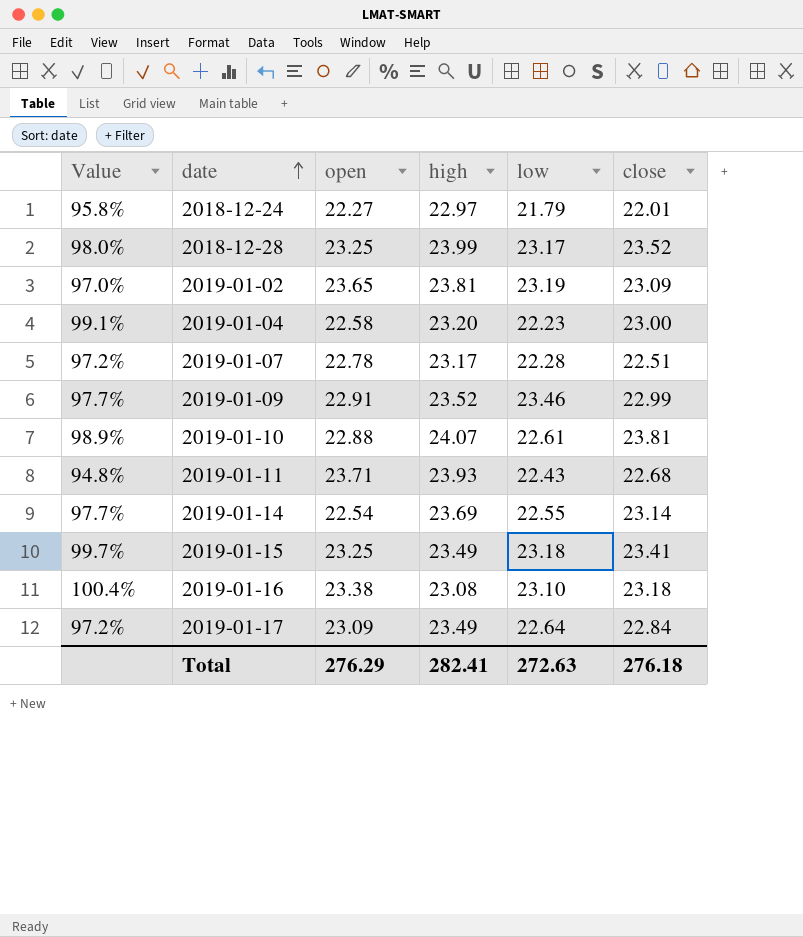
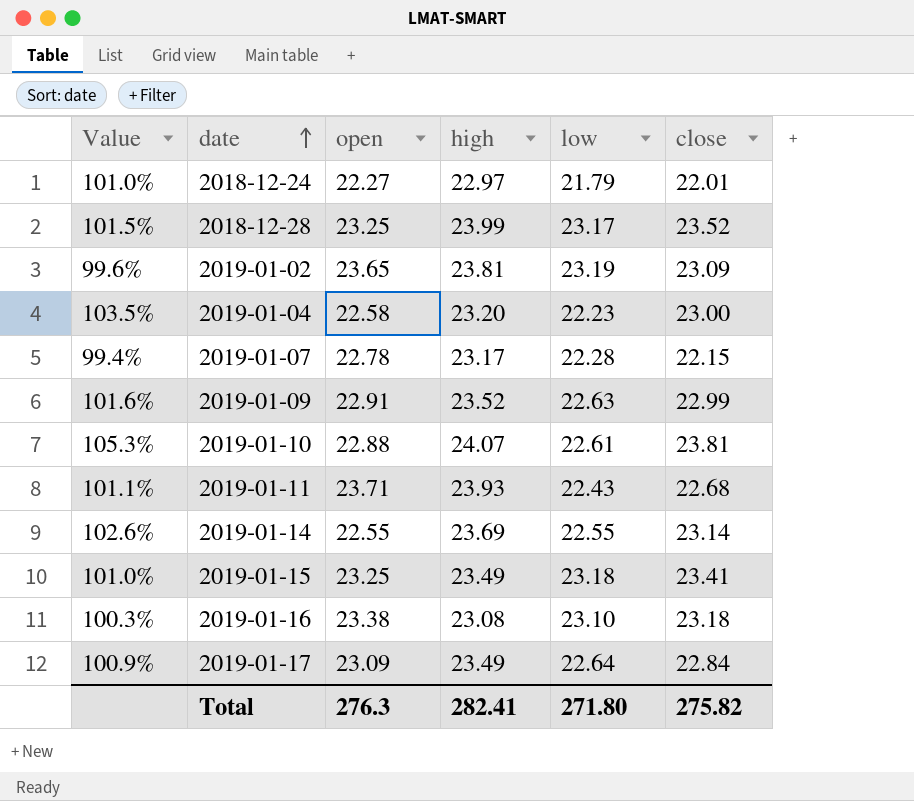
column Value | formula: [close] / [high] -> [close] / [low]
2019-01-07 | close: 22.51 -> 22.15
2019-01-09 | low: 23.46 -> 22.63
2019-01-14 | open: 22.54 -> 22.55
Total | open: 276.29 -> 276.3
Total | low: 272.63 -> 271.80
Total | close: 276.18 -> 275.82

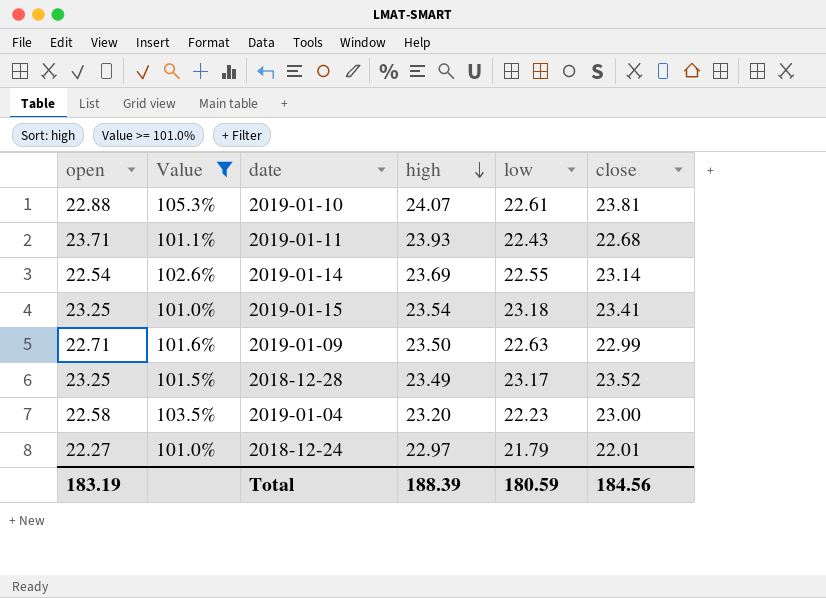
filter: none -> Value >= 101.0%
row order: date ascending -> high descending
column open | position: 3 -> 1
2019-01-14 | open: 22.55 -> 22.54
2019-01-15 | high: 23.49 -> 23.54
2019-01-09 | open: 22.91 -> 22.71
2019-01-09 | high: 23.52 -> 23.50
2018-12-28 | high: 23.99 -> 23.49
Total | open: 276.3 -> 183.19
Total | high: 282.41 -> 188.39
Total | low: 271.80 -> 180.59
Total | close: 275.82 -> 184.56

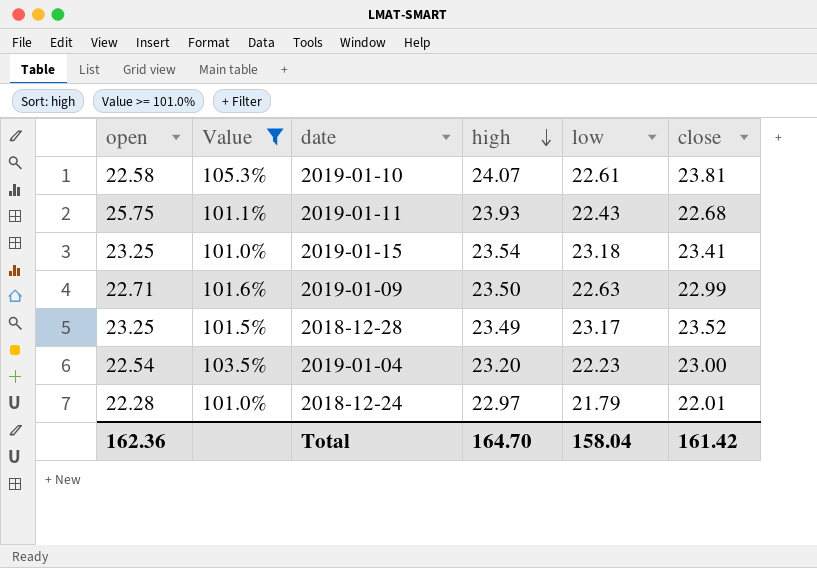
row 2019-01-14: 22.54 | 102.6% | 23.69 | 22.55 | 23.14 -> none
2019-01-10 | open: 22.88 -> 22.58
2019-01-11 | open: 23.71 -> 25.75
2019-01-04 | open: 22.58 -> 22.54
2018-12-24 | open: 22.27 -> 22.28
Total | open: 183.19 -> 162.36
Total | high: 188.39 -> 164.70
Total | low: 180.59 -> 158.04
Total | close: 184.56 -> 161.42

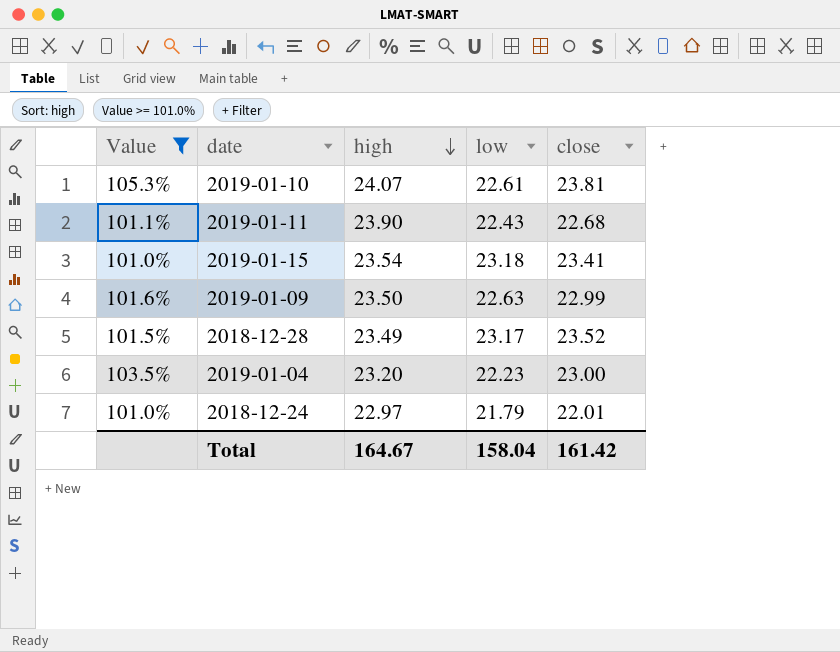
column open | position: 1 -> none
2019-01-11 | high: 23.93 -> 23.90
Total | high: 164.70 -> 164.67

